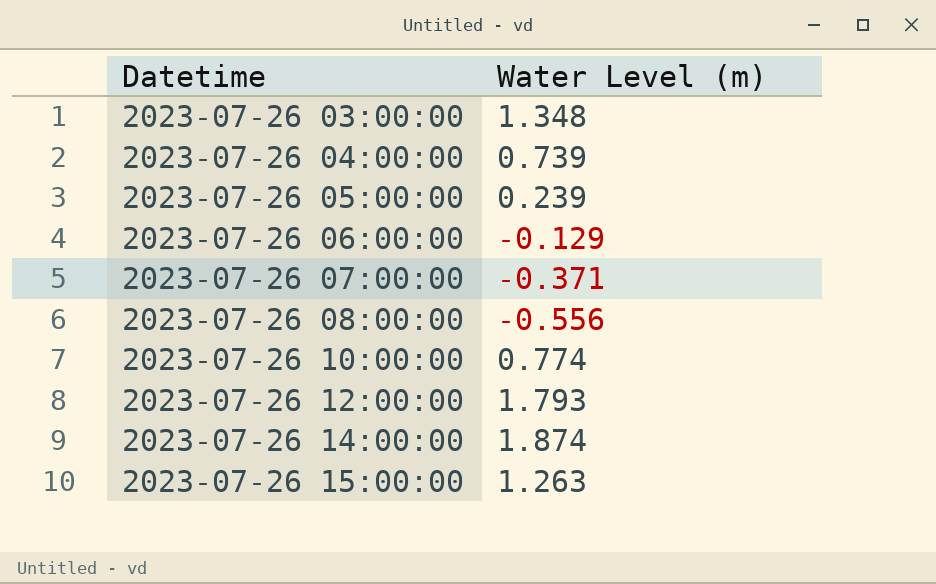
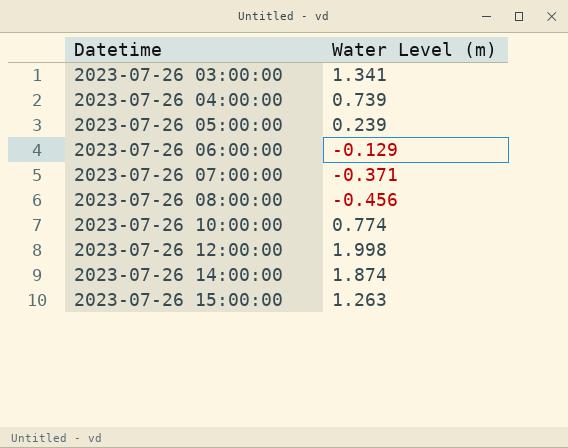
2023-07-26 03:00:00 | Water Level (m): 1.348 -> 1.341
2023-07-26 08:00:00 | Water Level (m): -0.556 -> -0.456
2023-07-26 12:00:00 | Water Level (m): 1.793 -> 1.998

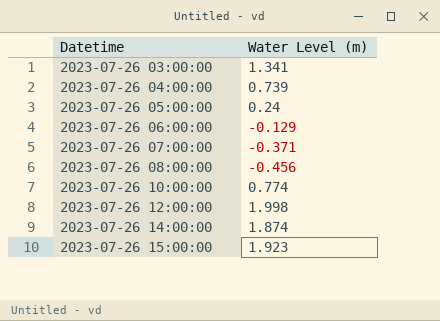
2023-07-26 05:00:00 | Water Level (m): 0.239 -> 0.24
2023-07-26 15:00:00 | Water Level (m): 1.263 -> 1.923

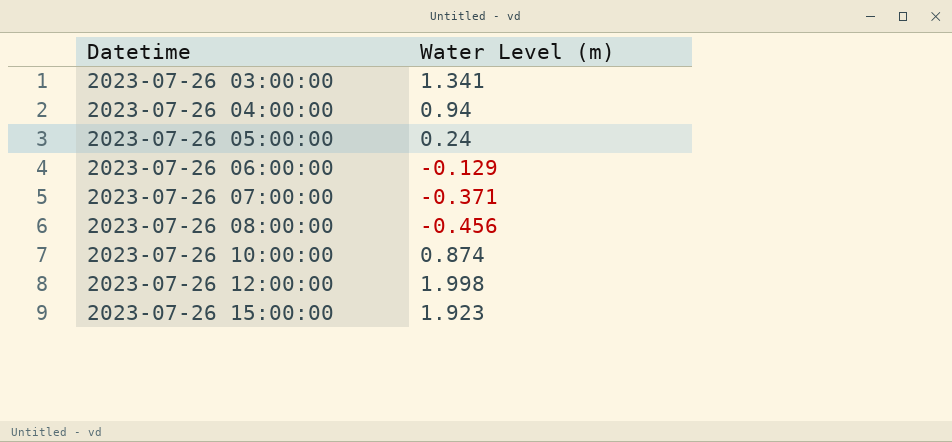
row 2023-07-26 14:00:00: 1.874 -> none
2023-07-26 04:00:00 | Water Level (m): 0.739 -> 0.94
2023-07-26 10:00:00 | Water Level (m): 0.774 -> 0.874

